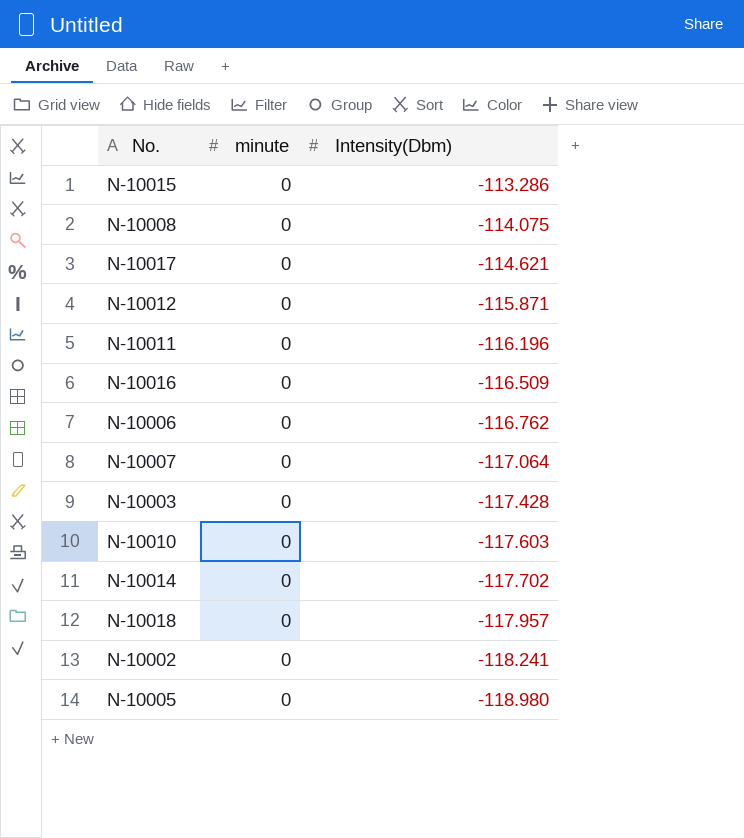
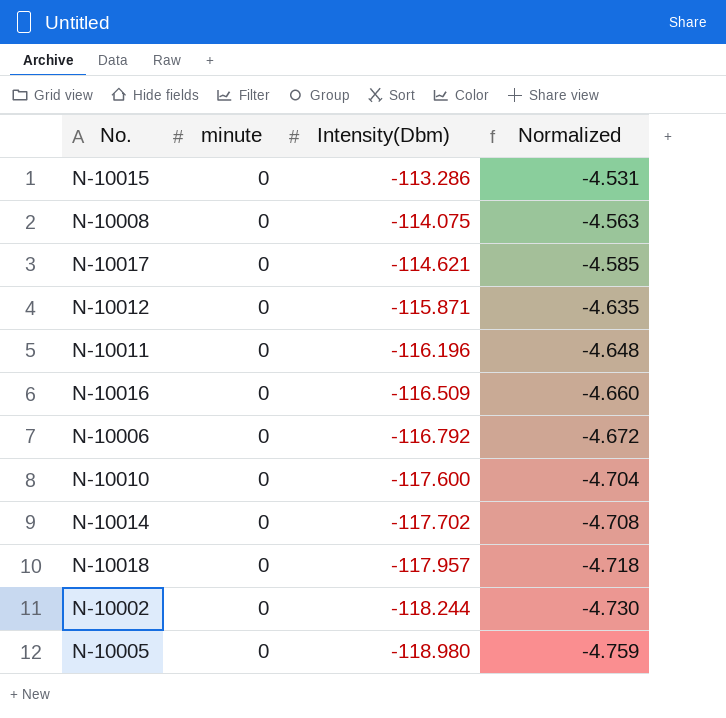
column Normalized | formula: none -> [Intensity(Dbm)] * 0.04
row N-10007: 0 | -117.064 -> none
row N-10003: 0 | -117.428 -> none
N-10006 | Intensity(Dbm): -116.762 -> -116.792
N-10010 | Intensity(Dbm): -117.603 -> -117.600
N-10002 | Intensity(Dbm): -118.241 -> -118.244

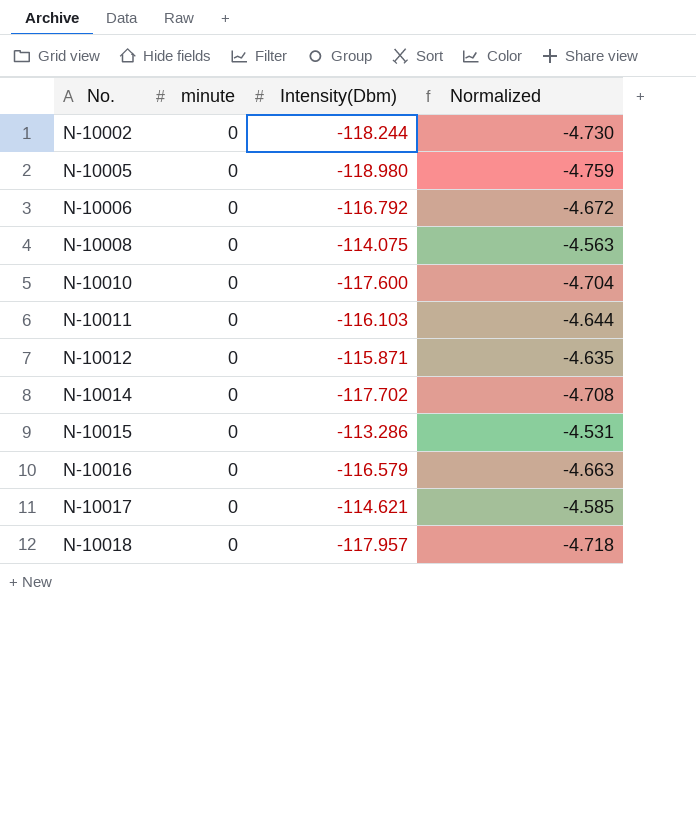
row order: Intensity(Dbm) descending -> No. ascending
N-10011 | Intensity(Dbm): -116.196 -> -116.103
N-10011 | Normalized: -4.648 -> -4.644
N-10016 | Intensity(Dbm): -116.509 -> -116.579
N-10016 | Normalized: -4.660 -> -4.663

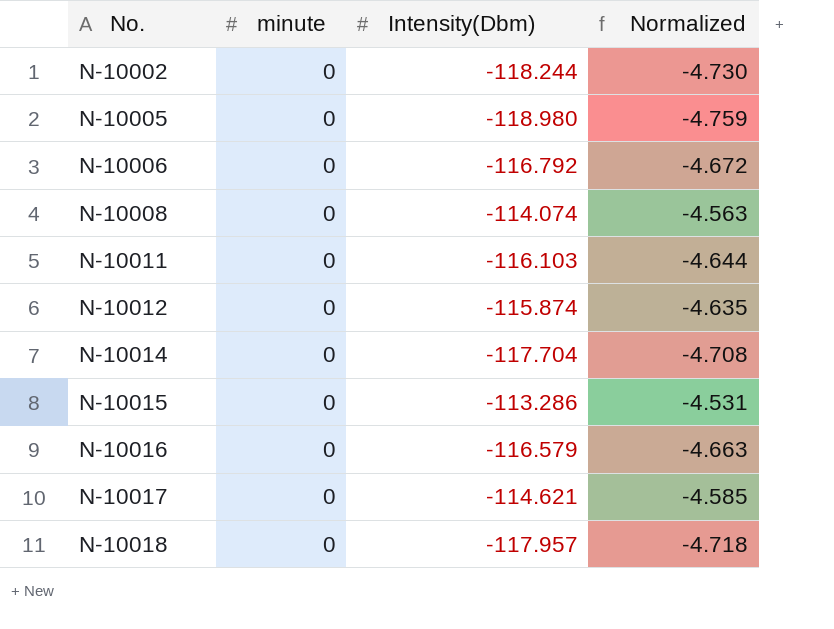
row N-10010: 0 | -117.600 | -4.704 -> none
N-10008 | Intensity(Dbm): -114.075 -> -114.074
N-10012 | Intensity(Dbm): -115.871 -> -115.874
N-10014 | Intensity(Dbm): -117.702 -> -117.704

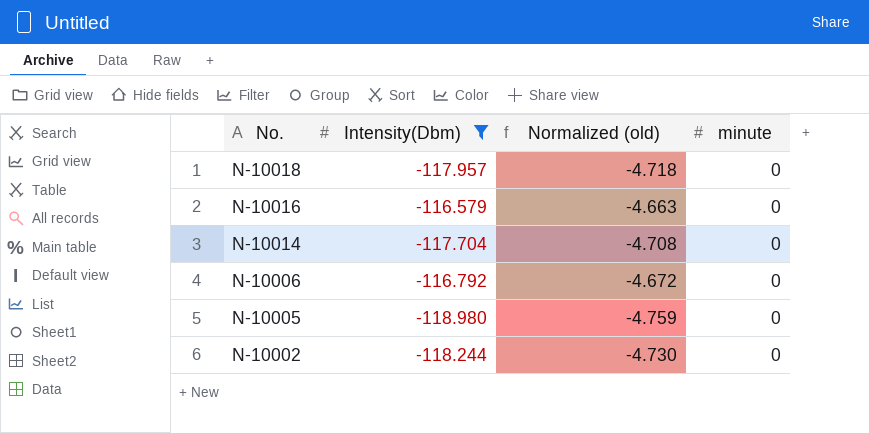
filter: none -> Intensity(Dbm) <= -116.579
row order: No. ascending -> No. descending
column name: Normalized -> Normalized (old)
column minute | position: 2 -> 4

